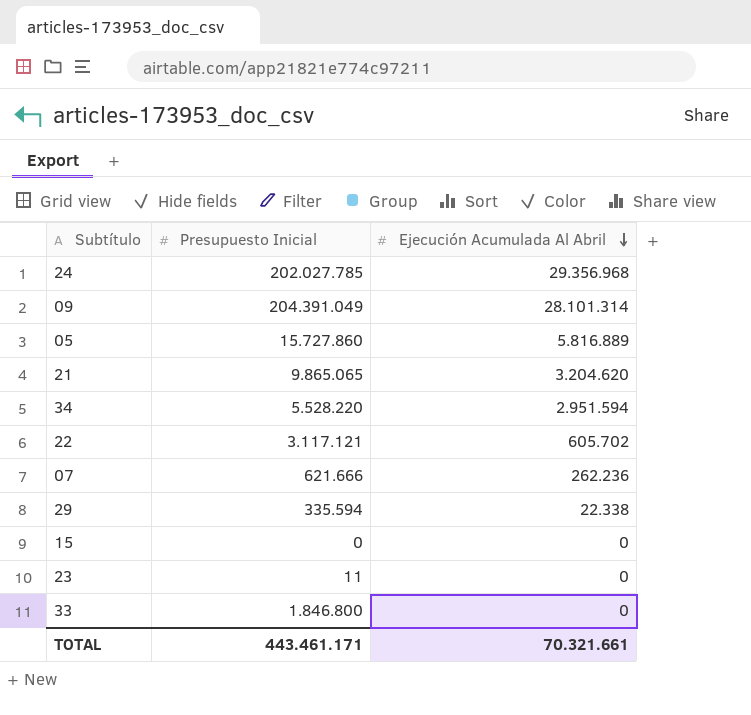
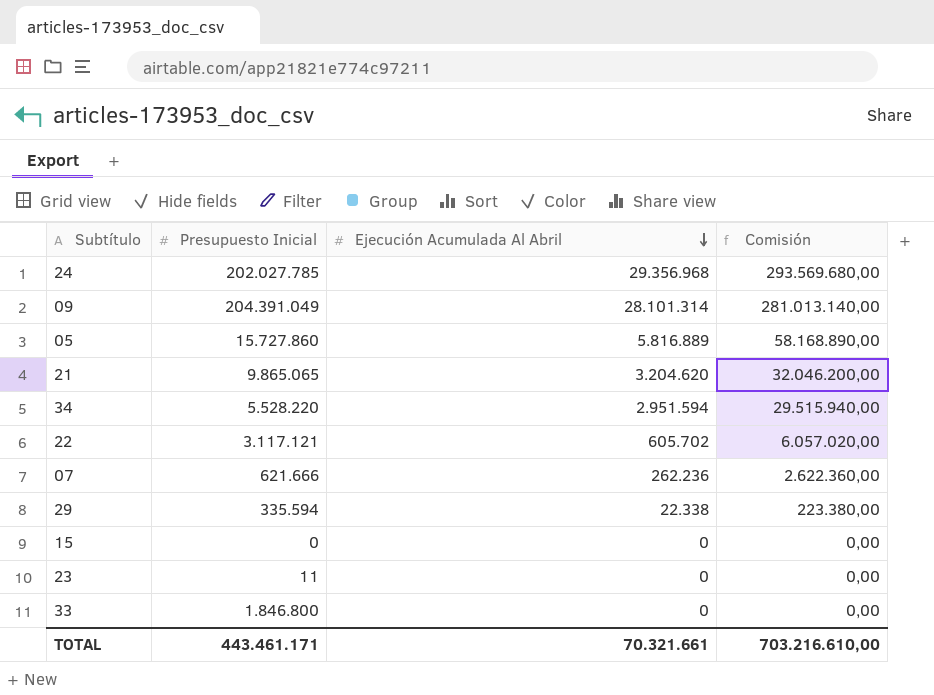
column Comisión | formula: none -> [Ejecución Acumulada Al Abril] * 10

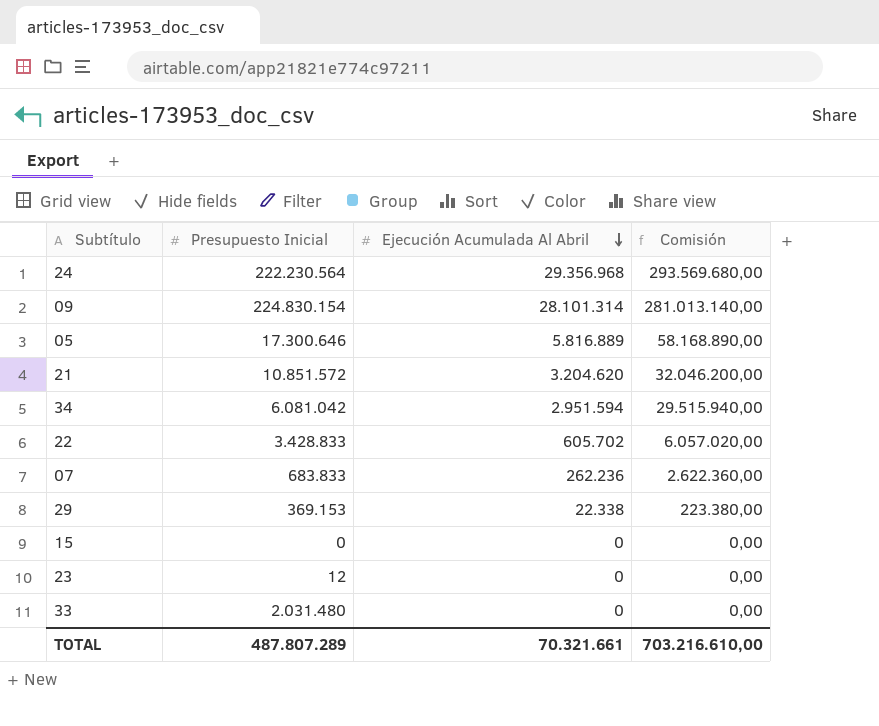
24 | Presupuesto Inicial: 202.027.785 -> 222.230.564
09 | Presupuesto Inicial: 204.391.049 -> 224.830.154
05 | Presupuesto Inicial: 15.727.860 -> 17.300.646
21 | Presupuesto Inicial: 9.865.065 -> 10.851.572
34 | Presupuesto Inicial: 5.528.220 -> 6.081.042
22 | Presupuesto Inicial: 3.117.121 -> 3.428.833
07 | Presupuesto Inicial: 621.666 -> 683.833
29 | Presupuesto Inicial: 335.594 -> 369.153
23 | Presupuesto Inicial: 11 -> 12
33 | Presupuesto Inicial: 1.846.800 -> 2.031.480
TOTAL | Presupuesto Inicial: 443.461.171 -> 487.807.289

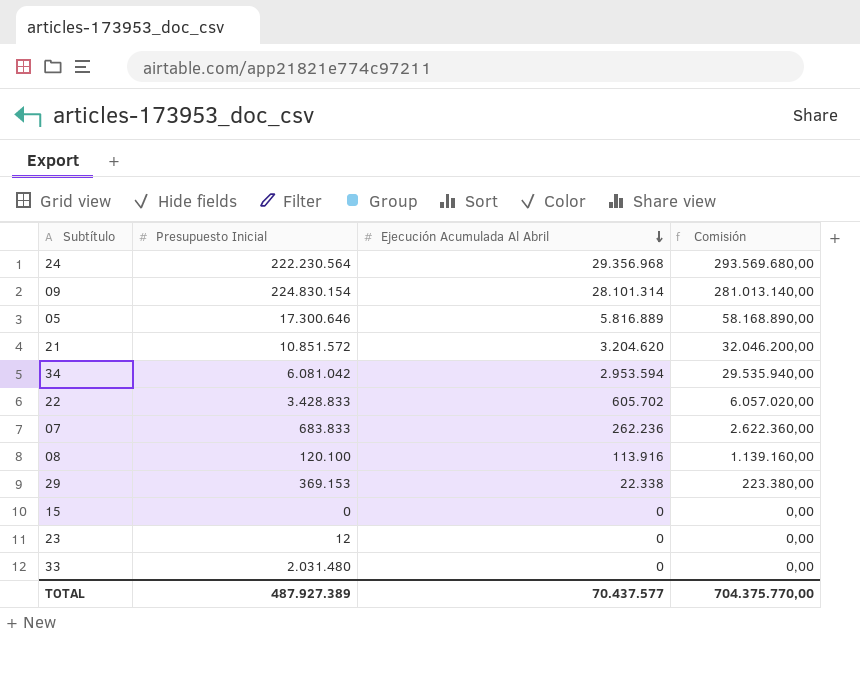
34 | Ejecución Acumulada Al Abril: 2.951.594 -> 2.953.594
34 | Comisión: 29.515.940,00 -> 29.535.940,00
row 08: none -> 120.100 | 113.916 | 1.139.160,00
TOTAL | Presupuesto Inicial: 487.807.289 -> 487.927.389
TOTAL | Ejecución Acumulada Al Abril: 70.321.661 -> 70.437.577
TOTAL | Comisión: 703.216.610,00 -> 704.375.770,00

